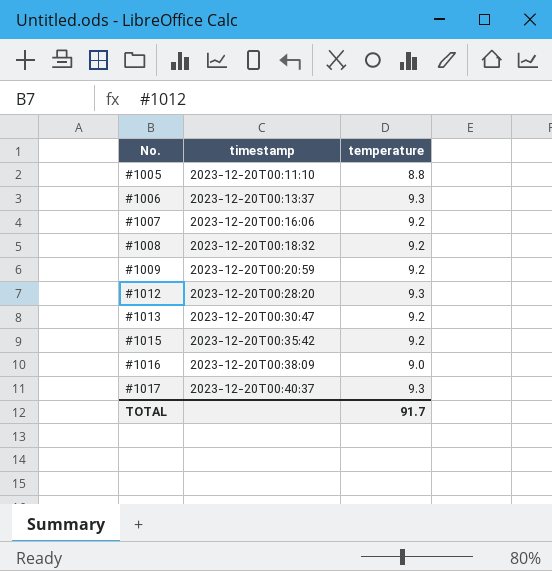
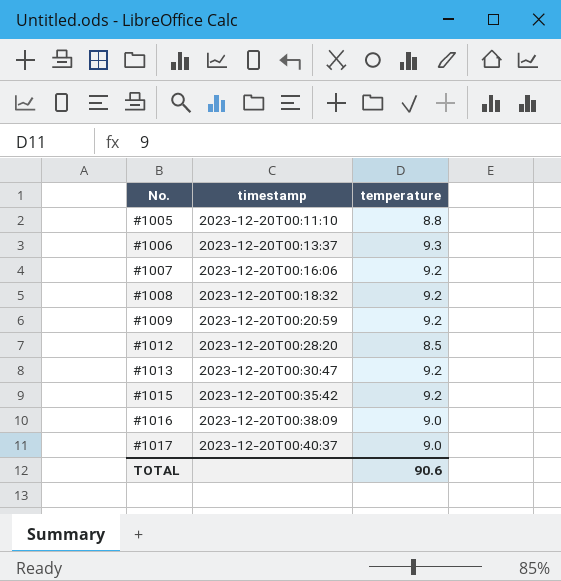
#1012 | temperature: 9.3 -> 8.5
#1017 | temperature: 9.3 -> 9.0
TOTAL | temperature: 91.7 -> 90.6

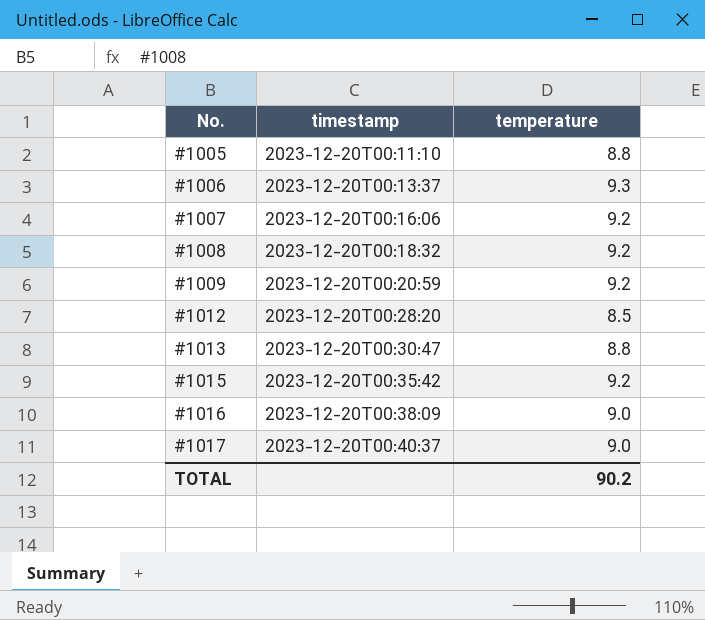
#1013 | temperature: 9.2 -> 8.8
TOTAL | temperature: 90.6 -> 90.2

